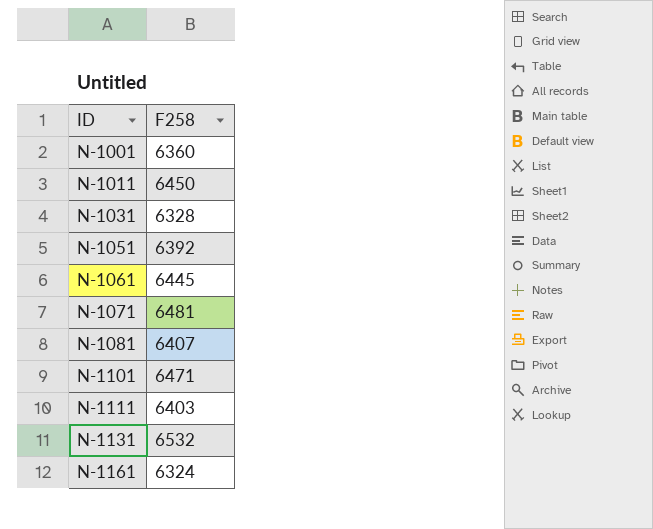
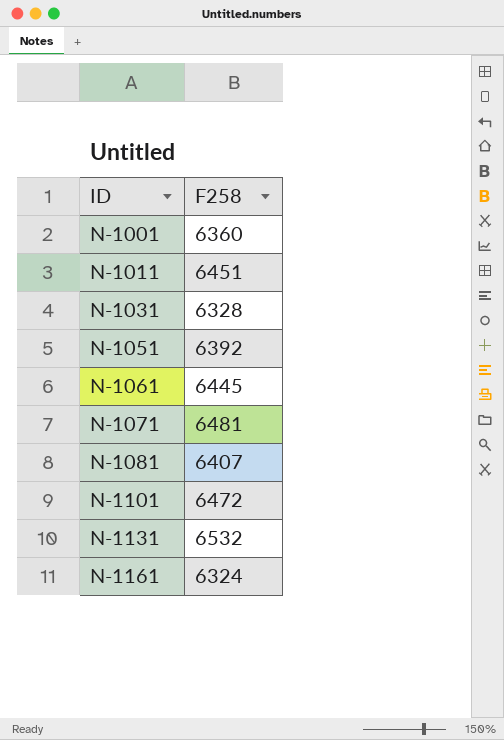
row N-1111: 6403 -> none
N-1011 | F258: 6450 -> 6451
N-1101 | F258: 6471 -> 6472

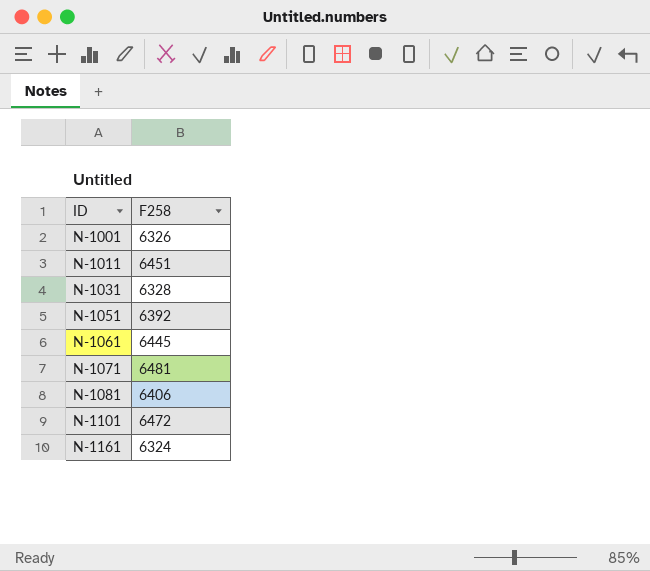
row N-1131: 6532 -> none
N-1001 | F258: 6360 -> 6326
N-1081 | F258: 6407 -> 6406

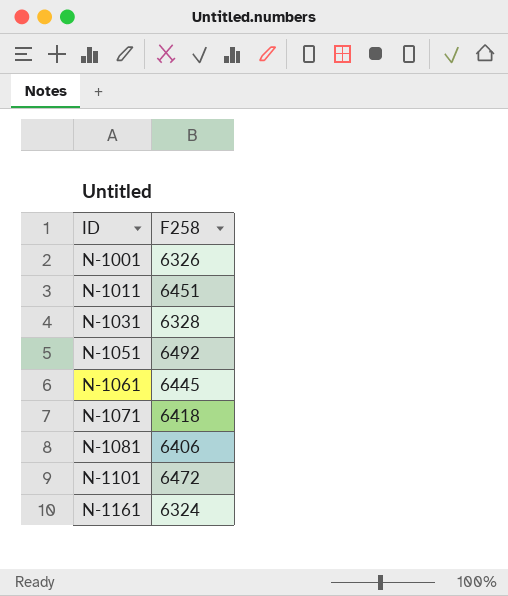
N-1051 | F258: 6392 -> 6492
N-1071 | F258: 6481 -> 6418

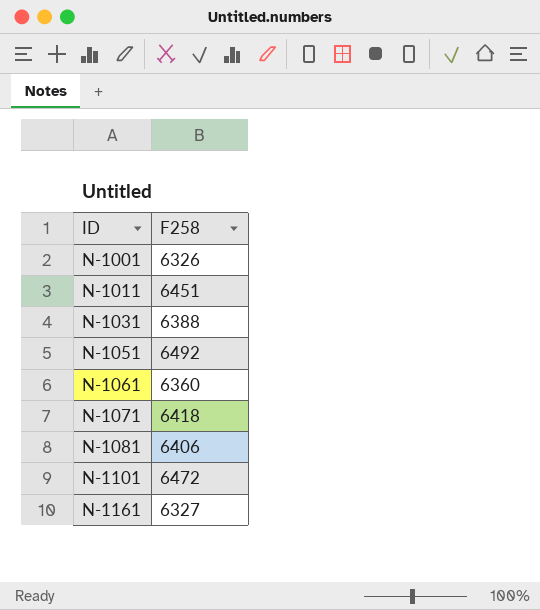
N-1031 | F258: 6328 -> 6388
N-1061 | F258: 6445 -> 6360
N-1161 | F258: 6324 -> 6327

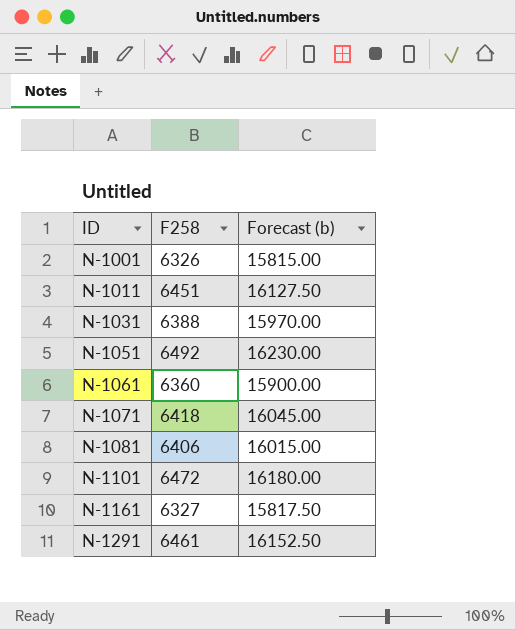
column Forecast (b) | formula: none -> [F258] * 2.5
row N-1291: none -> 6461 | 16152.50

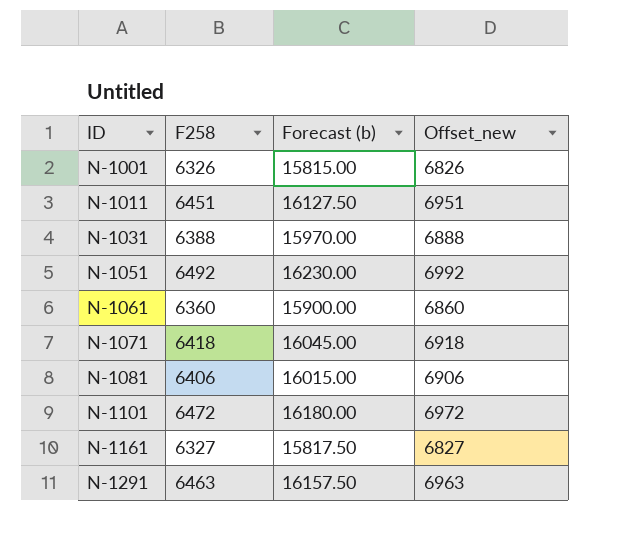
column Offset_new | formula: none -> [F258] + 500
N-1291 | F258: 6461 -> 6463
N-1291 | Forecast (b): 16152.50 -> 16157.50

